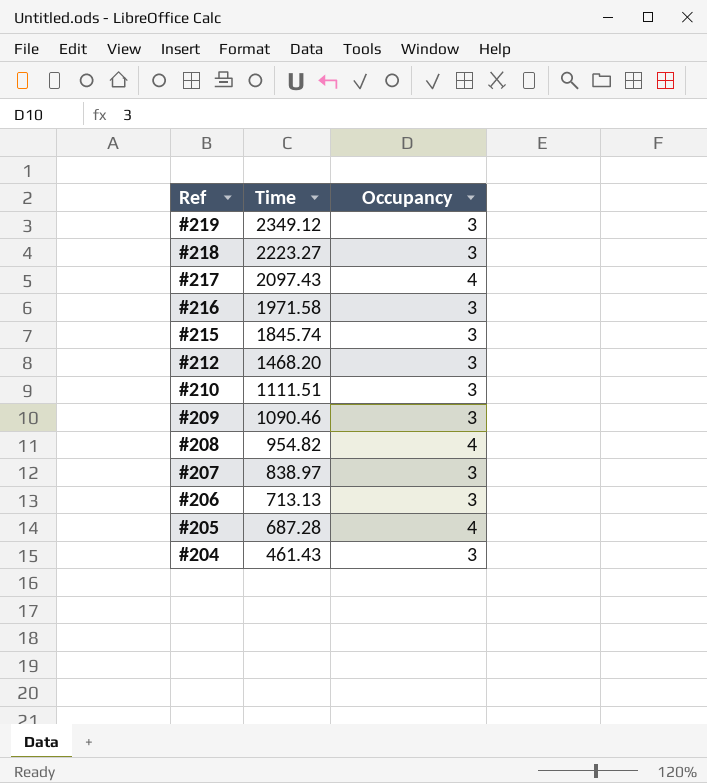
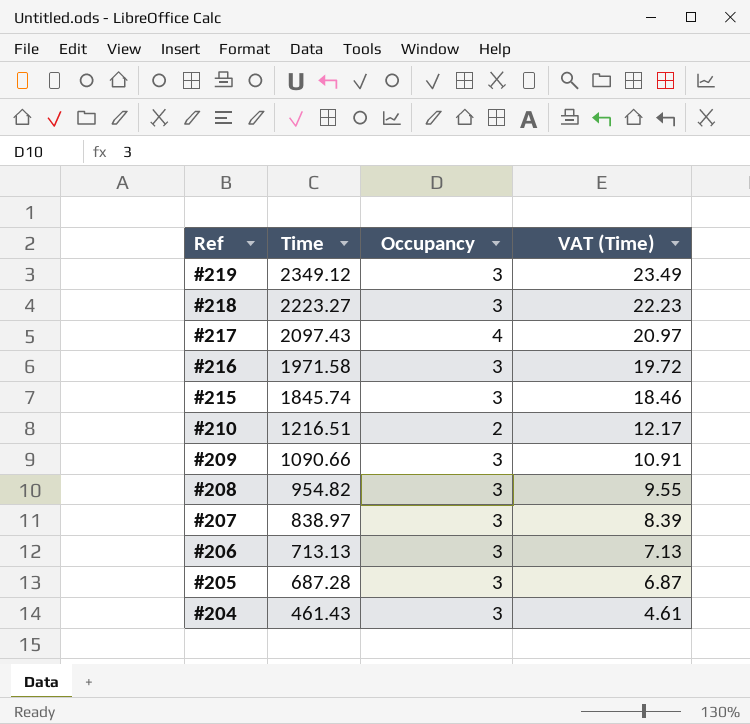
column VAT (Time) | formula: none -> [Time] * 0.01
row #212: 1468.20 | 3 -> none
#210 | Time: 1111.51 -> 1216.51
#210 | Occupancy: 3 -> 2
#209 | Time: 1090.46 -> 1090.66
#208 | Occupancy: 4 -> 3
#205 | Occupancy: 4 -> 3

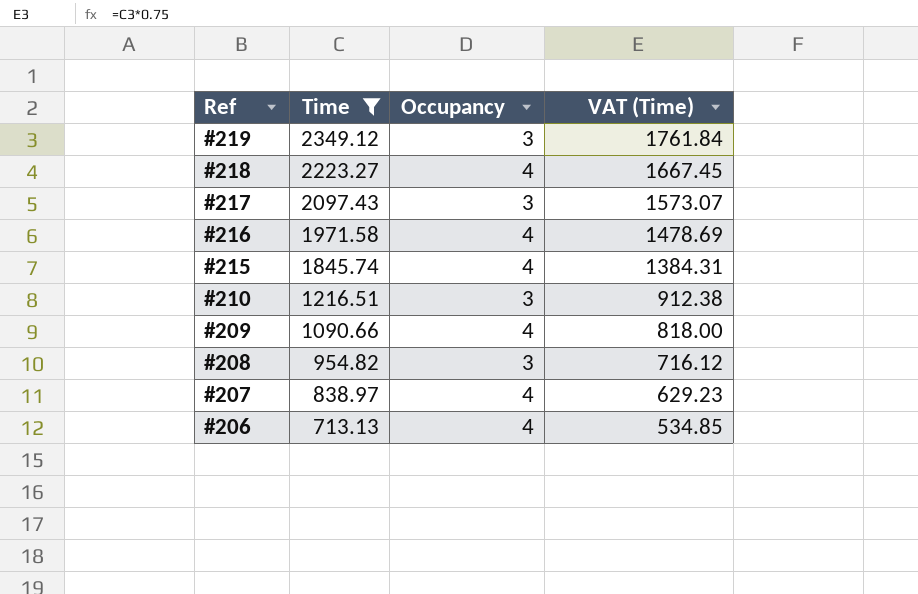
filter: none -> Time >= 713.13
column VAT (Time) | formula: [Time] * 0.01 -> [Time] * 0.75
#218 | Occupancy: 3 -> 4
#217 | Occupancy: 4 -> 3
#216 | Occupancy: 3 -> 4
#215 | Occupancy: 3 -> 4
#210 | Occupancy: 2 -> 3
#209 | Occupancy: 3 -> 4
#207 | Occupancy: 3 -> 4
#206 | Occupancy: 3 -> 4

